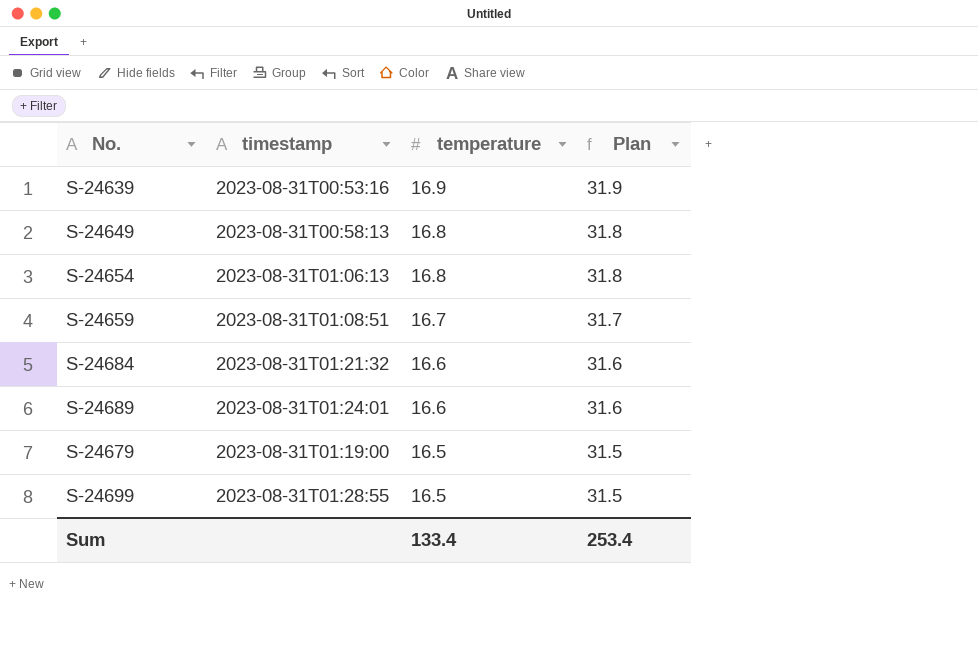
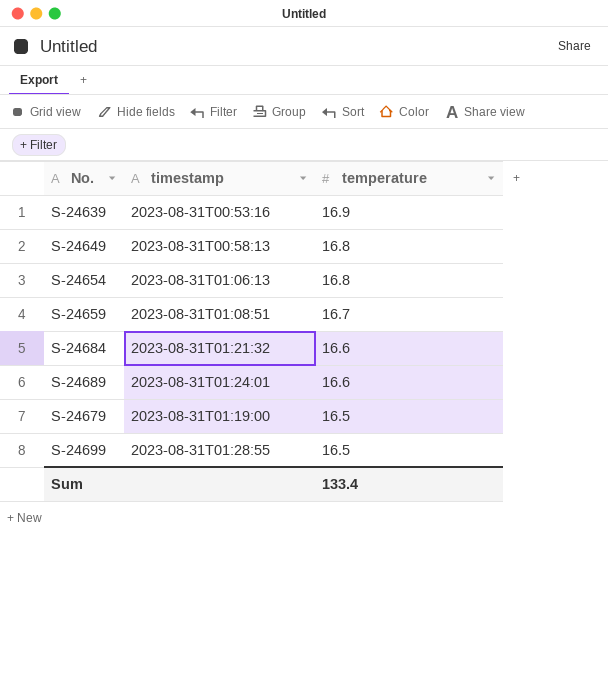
column Plan | formula: [temperature] + 15 -> none

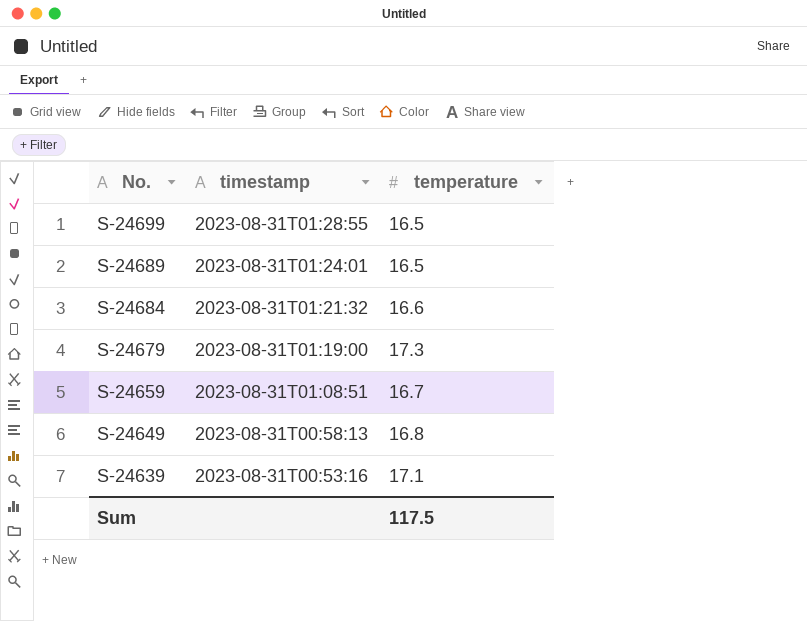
row order: temperature descending -> No. descending
row S-24654: 2023-08-31T01:06:13 | 16.8 -> none
S-24689 | temperature: 16.6 -> 16.5
S-24679 | temperature: 16.5 -> 17.3
S-24639 | temperature: 16.9 -> 17.1
Sum | temperature: 133.4 -> 117.5

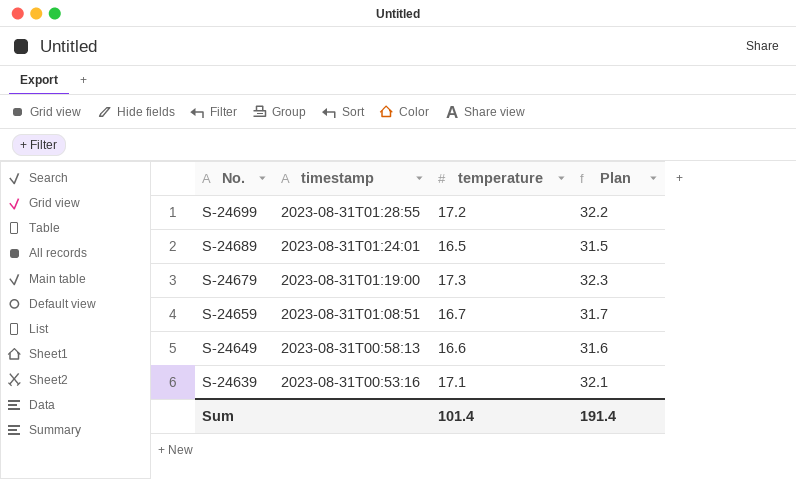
column Plan | formula: none -> [temperature] + 15
row S-24684: 2023-08-31T01:21:32 | 16.6 -> none
S-24699 | temperature: 16.5 -> 17.2
S-24649 | temperature: 16.8 -> 16.6
Sum | temperature: 117.5 -> 101.4

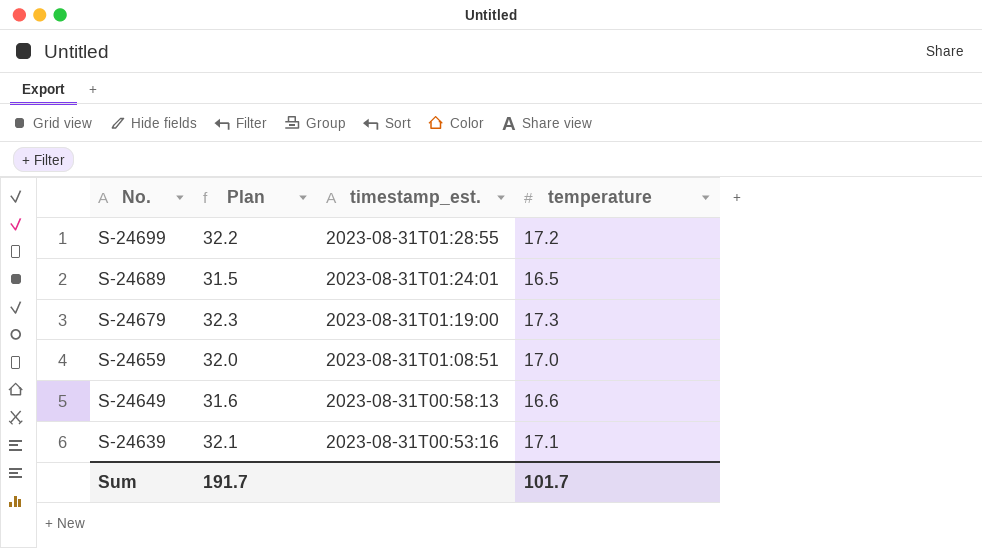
column Plan | position: 4 -> 2
column name: timestamp -> timestamp_est.
S-24659 | Plan: 31.7 -> 32.0
S-24659 | temperature: 16.7 -> 17.0
Sum | Plan: 191.4 -> 191.7
Sum | temperature: 101.4 -> 101.7

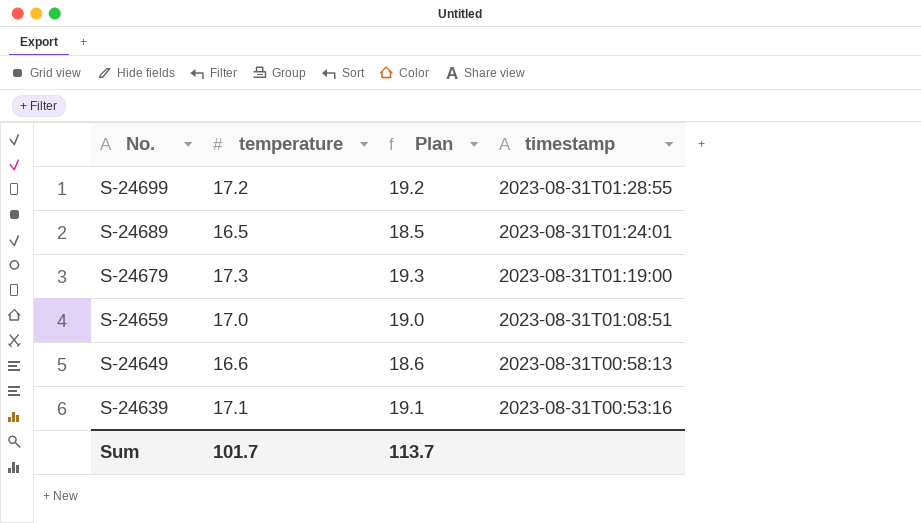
column temperature | position: 4 -> 2
column Plan | formula: [temperature] + 15 -> [temperature] + 2
column name: timestamp_est. -> timestamp
Sum | Plan: 191.7 -> 113.7

